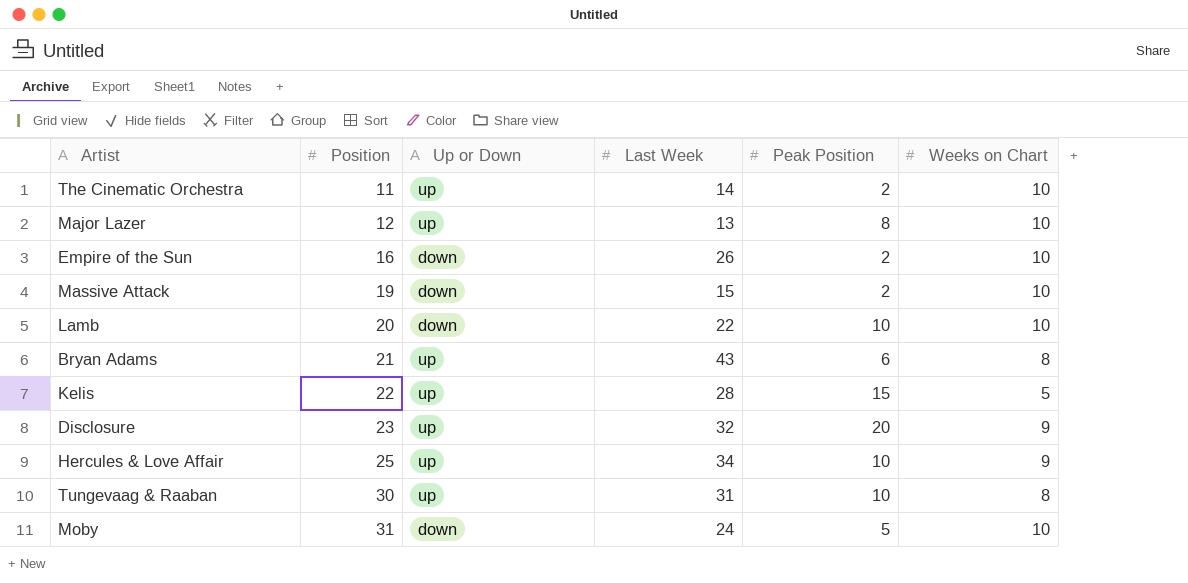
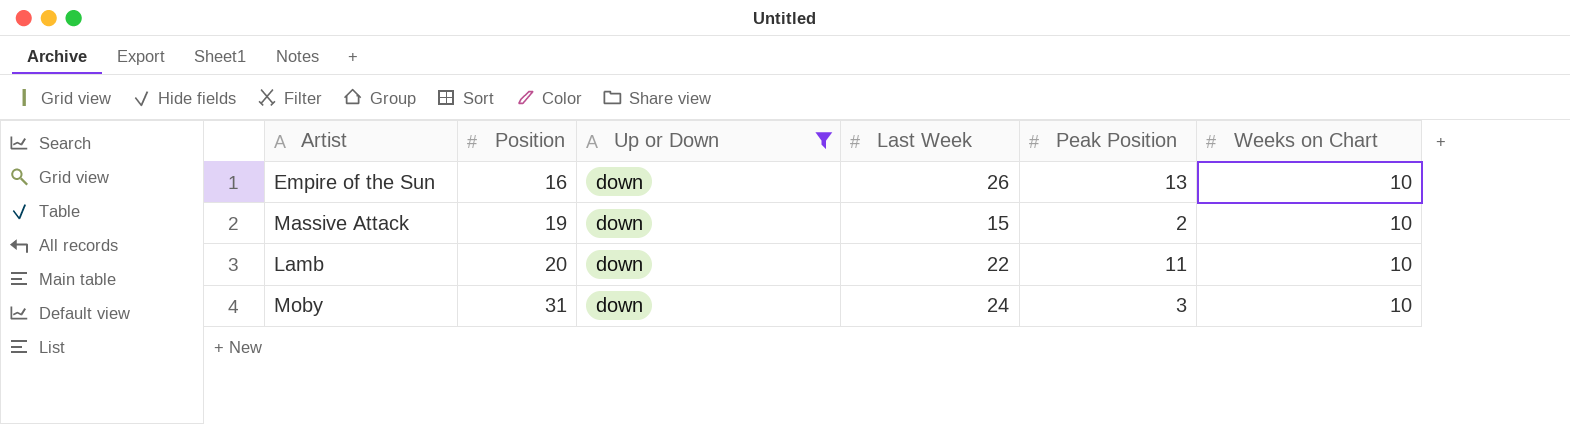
filter: none -> Up or Down = down
Empire of the Sun | Peak Position: 2 -> 13
Lamb | Peak Position: 10 -> 11
Moby | Peak Position: 5 -> 3

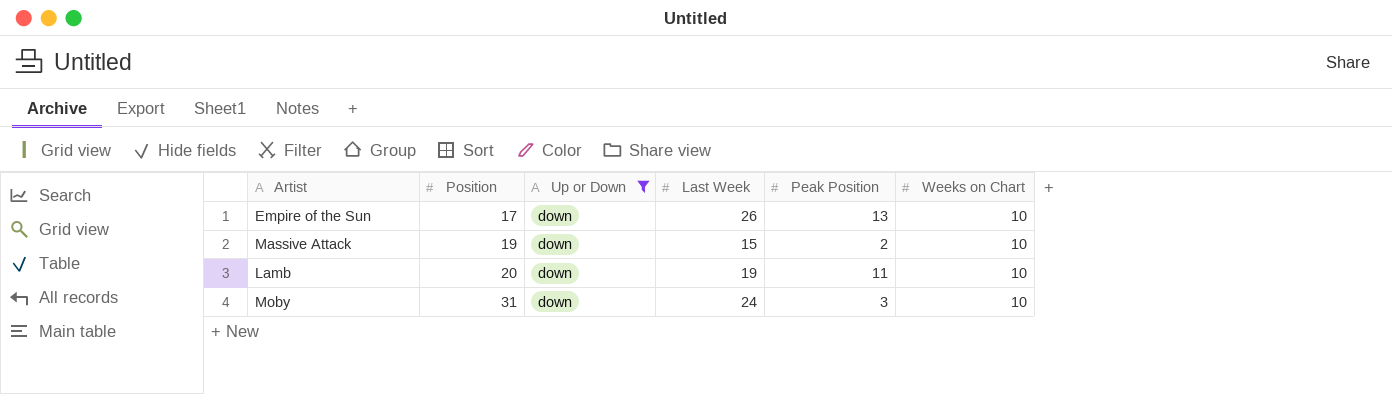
Empire of the Sun | Position: 16 -> 17
Lamb | Last Week: 22 -> 19

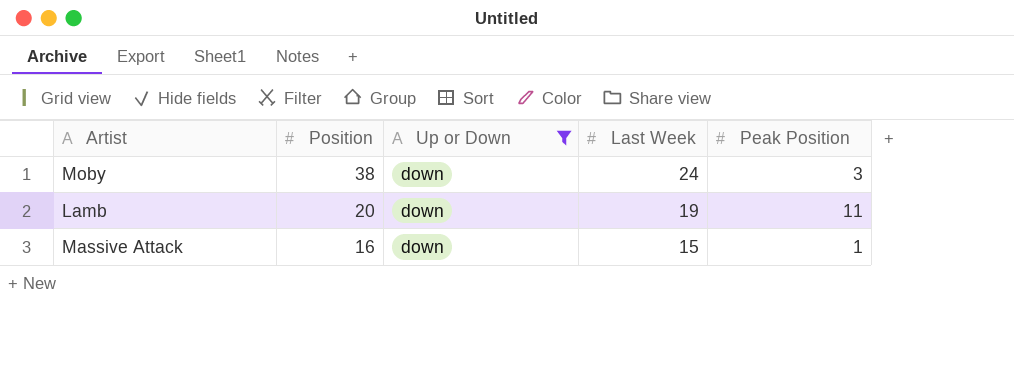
row order: Position ascending -> Position descending
column Weeks on Chart | position: 6 -> none
row Empire of the Sun: 17 | down | 26 | 13 | 10 -> none
Moby | Position: 31 -> 38
Massive Attack | Position: 19 -> 16
Massive Attack | Peak Position: 2 -> 1

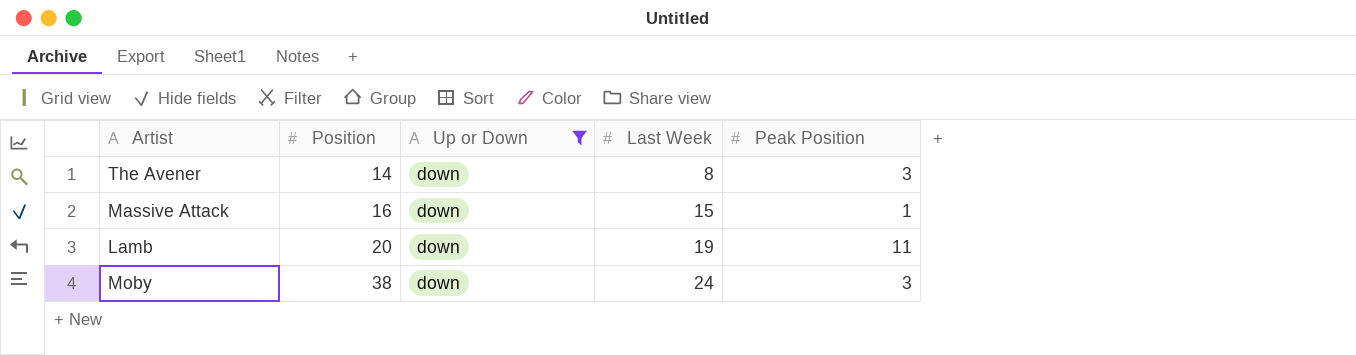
row order: Position descending -> Position ascending
row The Avener: none -> 14 | down | 8 | 3

